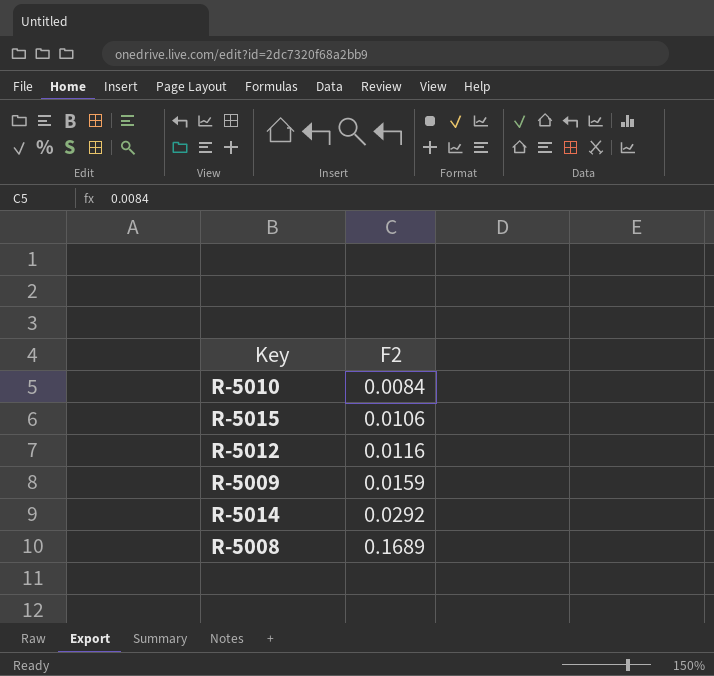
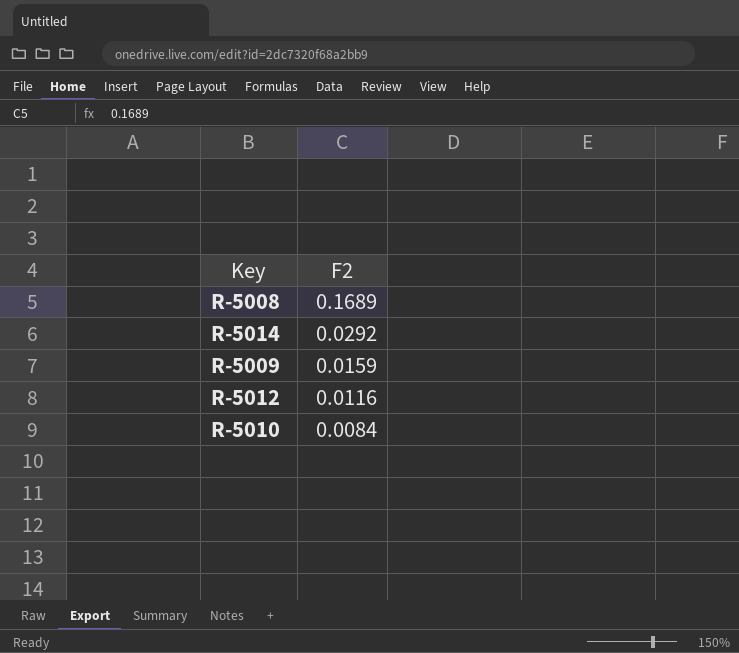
row order: F2 ascending -> F2 descending
row R-5015: 0.0106 -> none

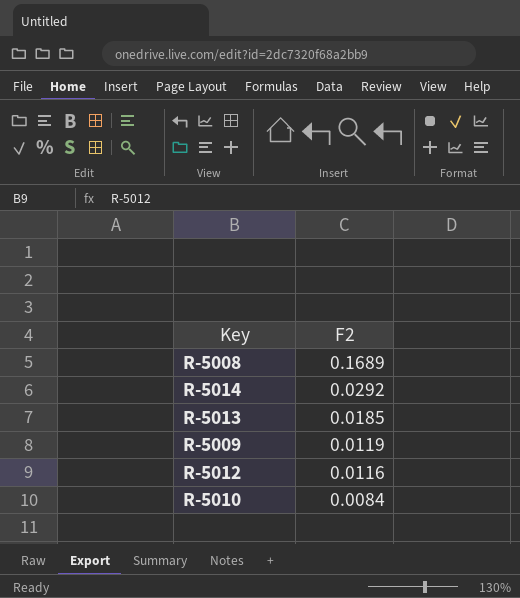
row R-5013: none -> 0.0185
R-5009 | F2: 0.0159 -> 0.0119

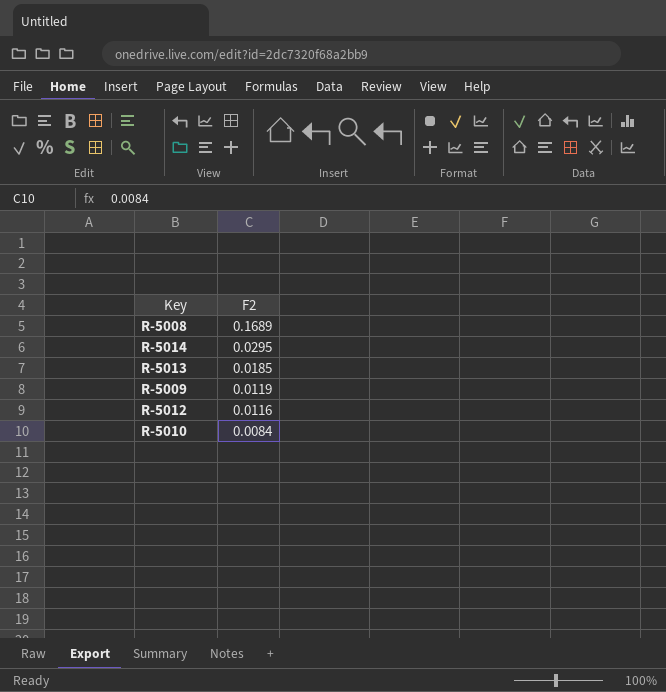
R-5014 | F2: 0.0292 -> 0.0295

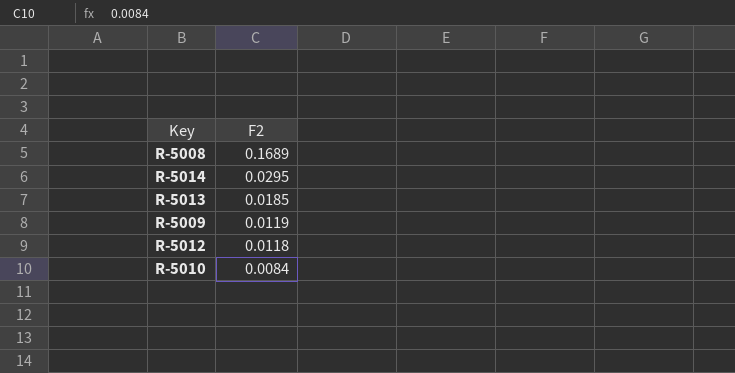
R-5012 | F2: 0.0116 -> 0.0118

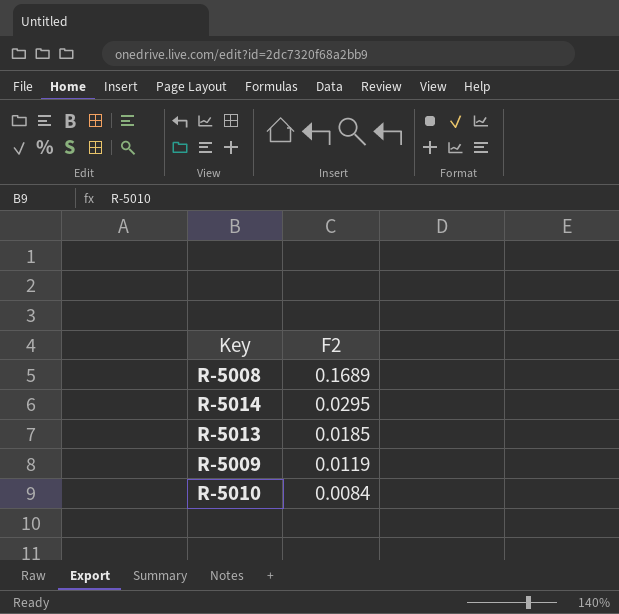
row R-5012: 0.0118 -> none

